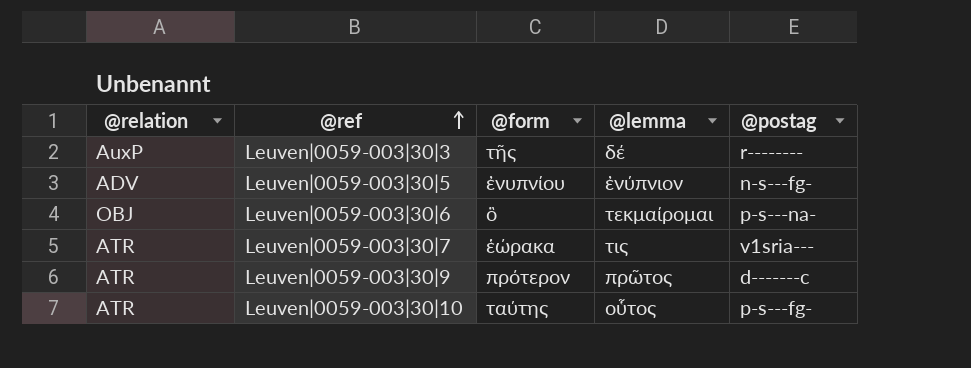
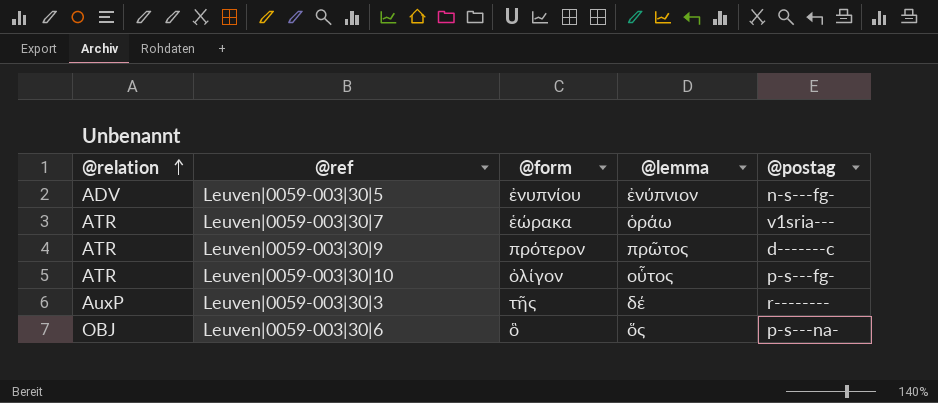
row order: @ref ascending -> @relation ascending
Leuven|0059-003|30|7 | @lemma: τις -> ὁράω
Leuven|0059-003|30|10 | @form: ταύτης -> ὀλίγον
Leuven|0059-003|30|6 | @lemma: τεκμαίρομαι -> ὅς

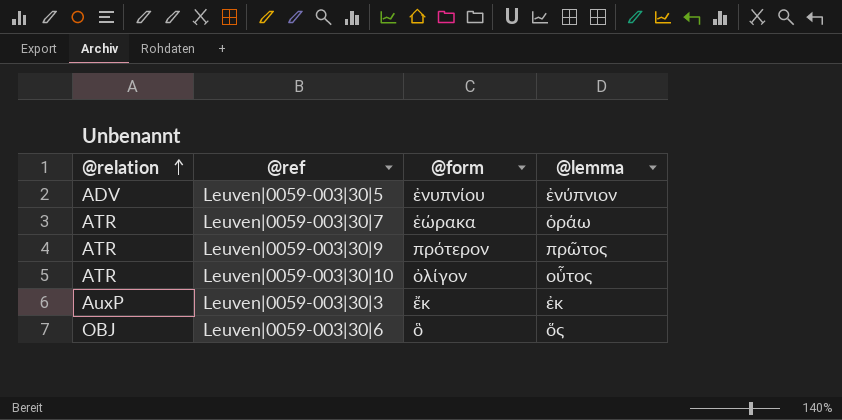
column @postag | position: 5 -> none
Leuven|0059-003|30|3 | @form: τῆς -> ἔκ
Leuven|0059-003|30|3 | @lemma: δέ -> ἐκ

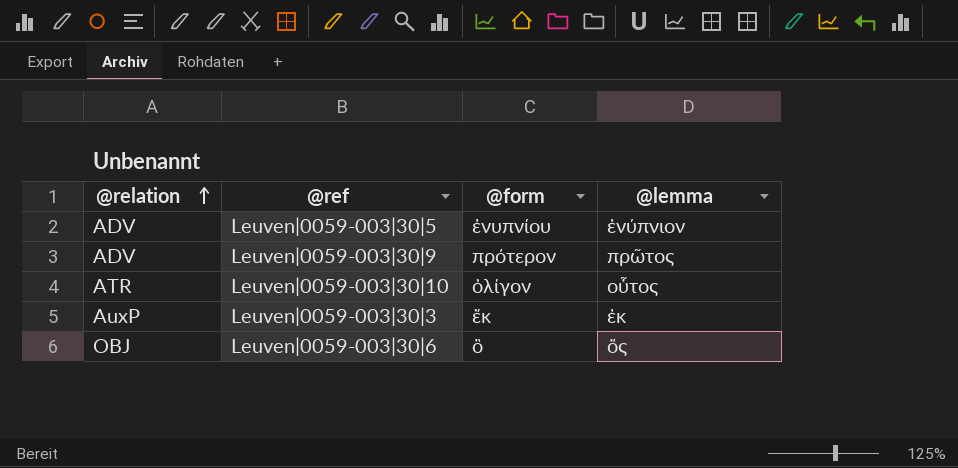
row Leuven|0059-003|30|7: ATR | ἑώρακα | ὁράω -> none
Leuven|0059-003|30|9 | @relation: ATR -> ADV

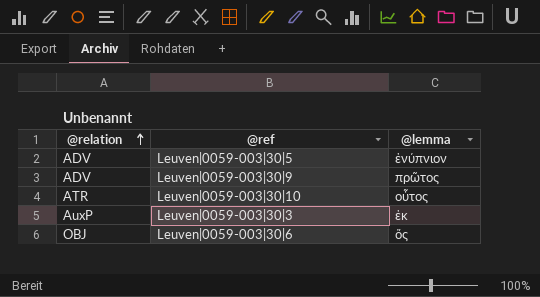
column @form | position: 3 -> none

